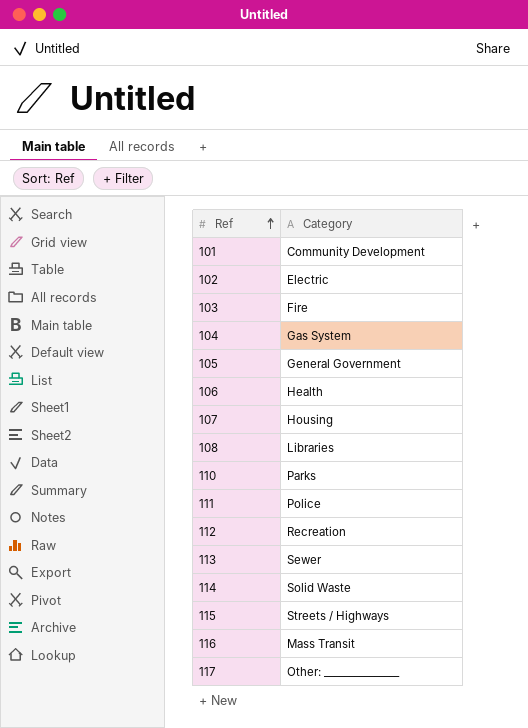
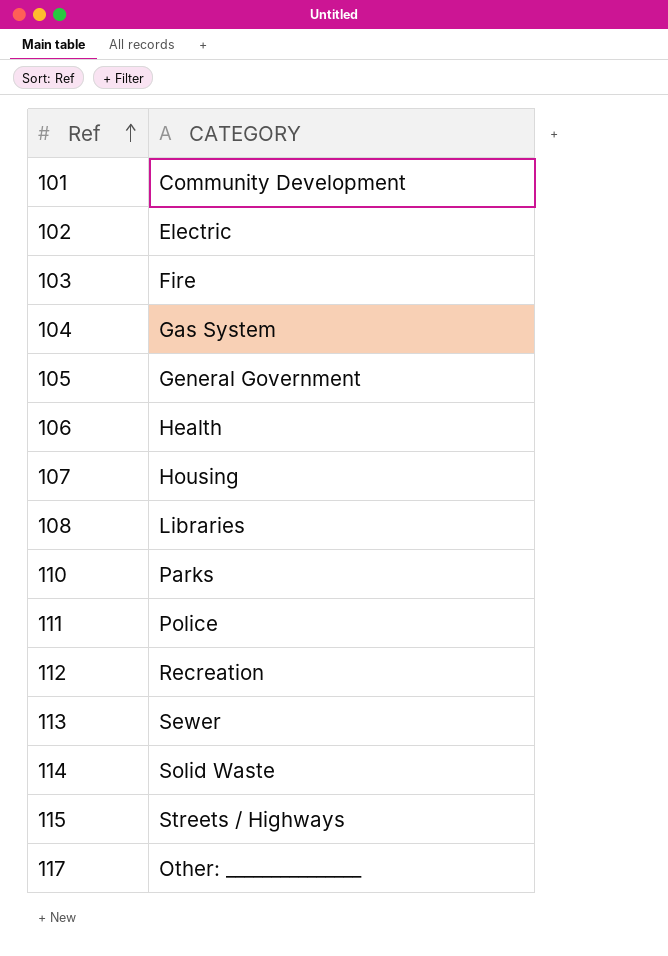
column name: Category -> CATEGORY
row 116: Mass Transit -> none

